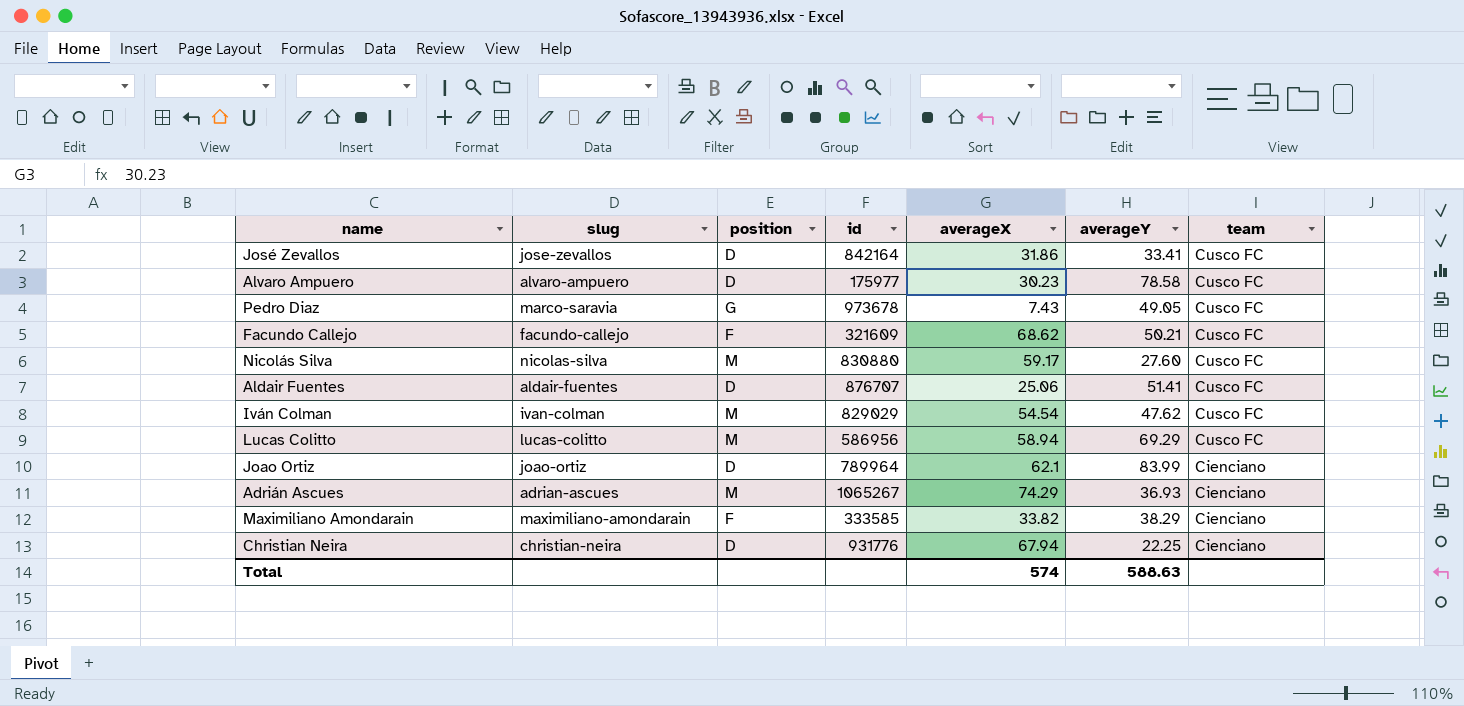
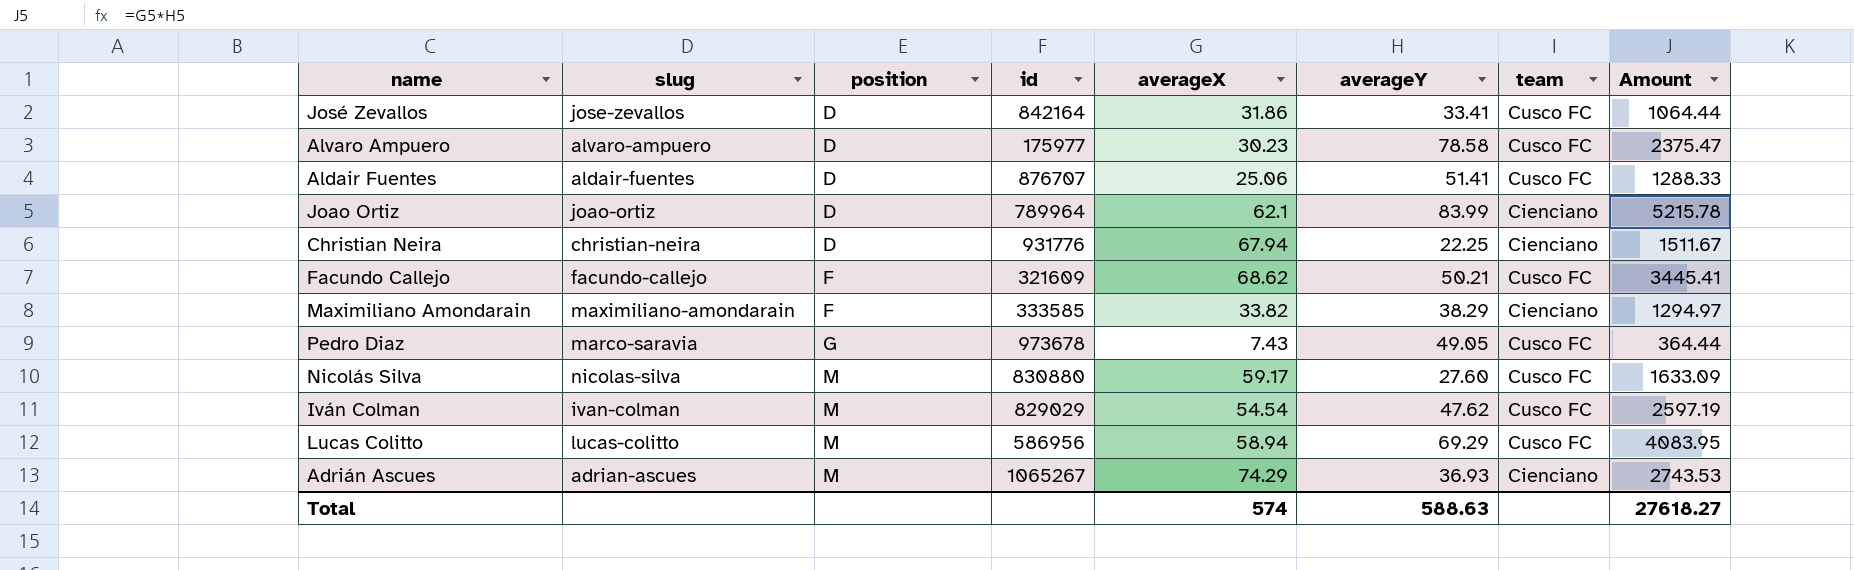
row order: team descending -> position ascending
column Amount | formula: none -> [averageX] * [averageY]

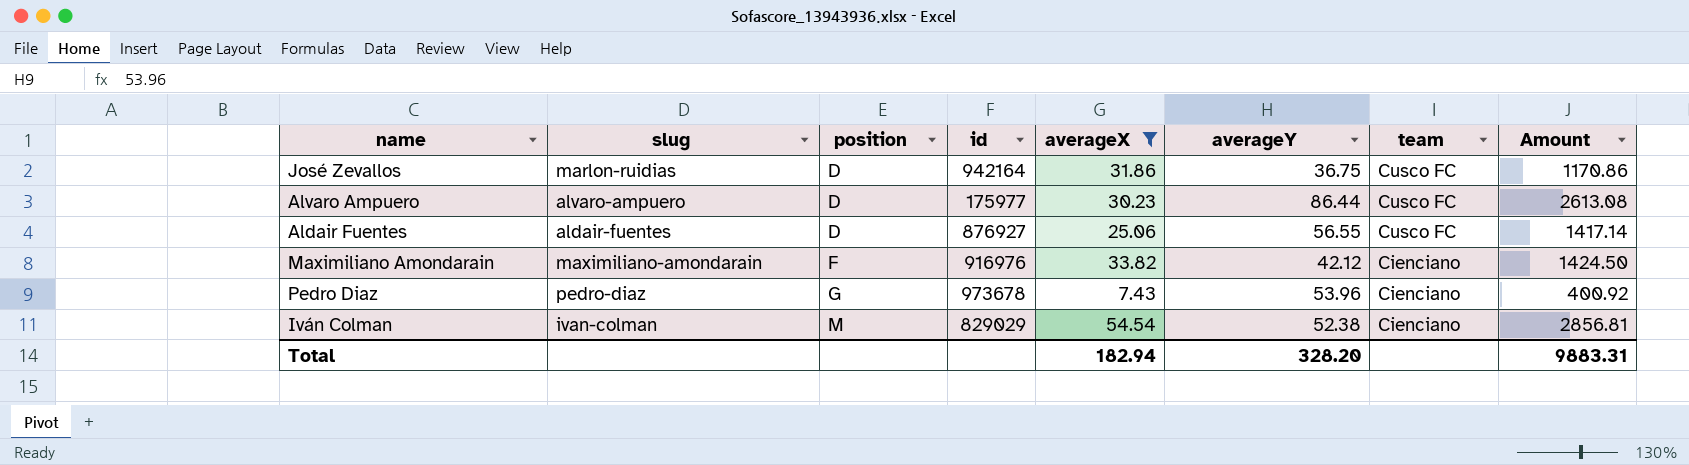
filter: none -> averageX <= 54.54
José Zevallos | slug: jose-zevallos -> marlon-ruidias
José Zevallos | id: 842164 -> 942164
José Zevallos | averageY: 33.41 -> 36.75
José Zevallos | Amount: 1064.44 -> 1170.86
Alvaro Ampuero | averageY: 78.58 -> 86.44
Alvaro Ampuero | Amount: 2375.47 -> 2613.08
Aldair Fuentes | id: 876707 -> 876927
Aldair Fuentes | averageY: 51.41 -> 56.55
Aldair Fuentes | Amount: 1288.33 -> 1417.14
Maximiliano Amondarain | id: 333585 -> 916976
Maximiliano Amondarain | averageY: 38.29 -> 42.12
Maximiliano Amondarain | Amount: 1294.97 -> 1424.50
Pedro Diaz | slug: marco-saravia -> pedro-diaz
Pedro Diaz | averageY: 49.05 -> 53.96
Pedro Diaz | team: Cusco FC -> Cienciano
Pedro Diaz | Amount: 364.44 -> 400.92
Iván Colman | averageY: 47.62 -> 52.38
Iván Colman | team: Cusco FC -> Cienciano
Iván Colman | Amount: 2597.19 -> 2856.81
Total | averageX: 574 -> 182.94
Total | averageY: 588.63 -> 328.20
Total | Amount: 27618.27 -> 9883.31

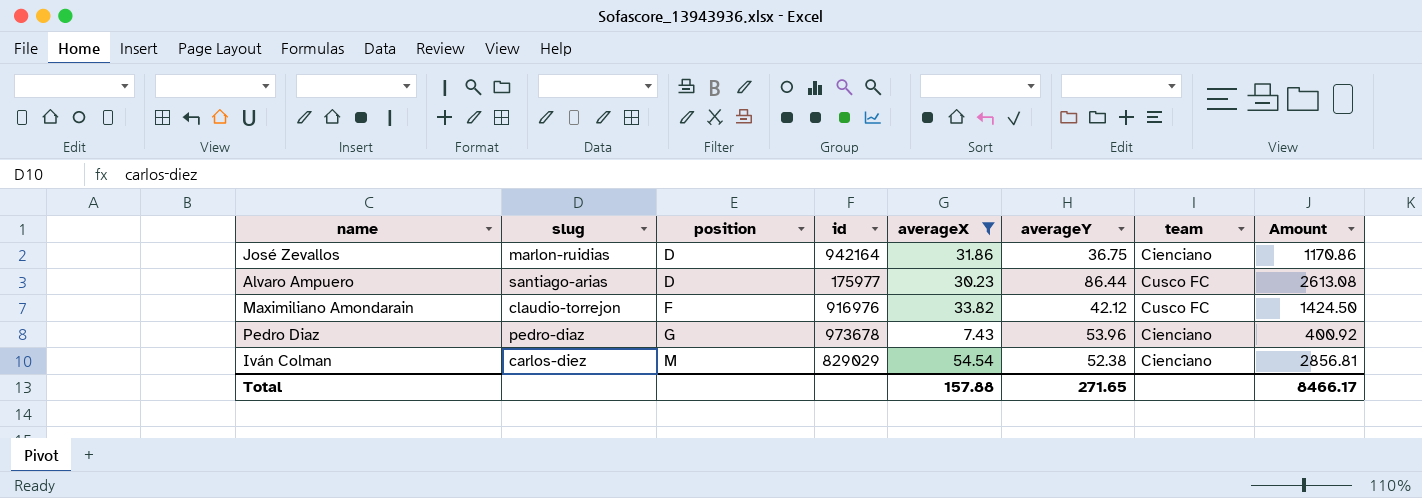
row Aldair Fuentes: aldair-fuentes | D | 876927 | 25.06 | 56.55 | Cusco FC | 1417.14 -> none
José Zevallos | team: Cusco FC -> Cienciano
Alvaro Ampuero | slug: alvaro-ampuero -> santiago-arias
Maximiliano Amondarain | slug: maximiliano-amondarain -> claudio-torrejon
Maximiliano Amondarain | team: Cienciano -> Cusco FC
Iván Colman | slug: ivan-colman -> carlos-diez
Total | averageX: 182.94 -> 157.88
Total | averageY: 328.20 -> 271.65
Total | Amount: 9883.31 -> 8466.17

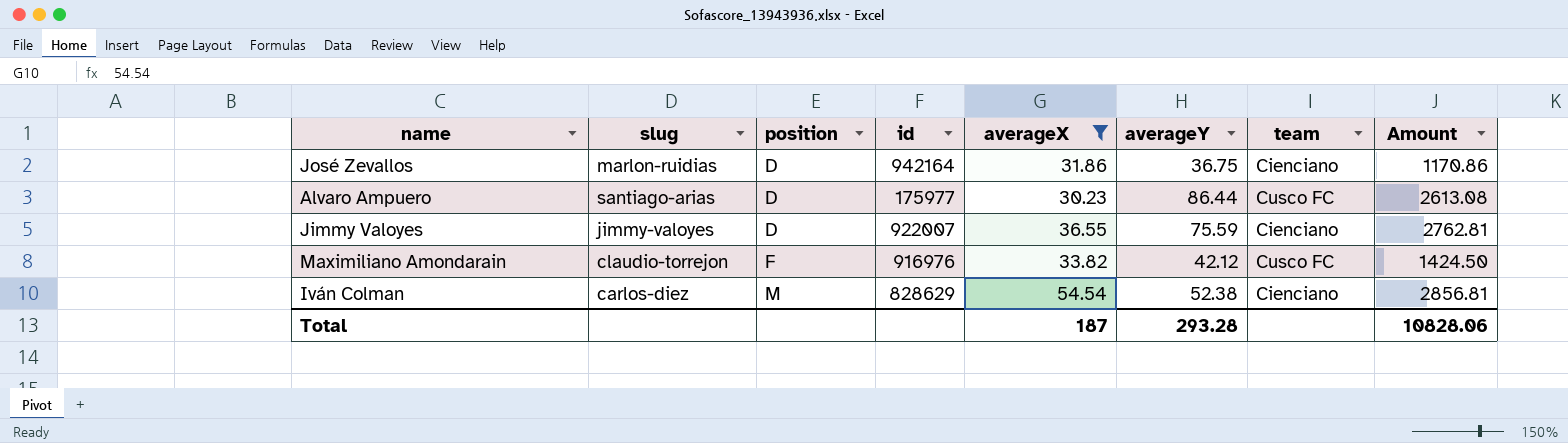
row Pedro Diaz: pedro-diaz | G | 973678 | 7.43 | 53.96 | Cienciano | 400.92 -> none
row Jimmy Valoyes: none -> jimmy-valoyes | D | 922007 | 36.55 | 75.59 | Cienciano | 2762.81
Iván Colman | id: 829029 -> 828629
Total | averageX: 157.88 -> 187
Total | averageY: 271.65 -> 293.28
Total | Amount: 8466.17 -> 10828.06

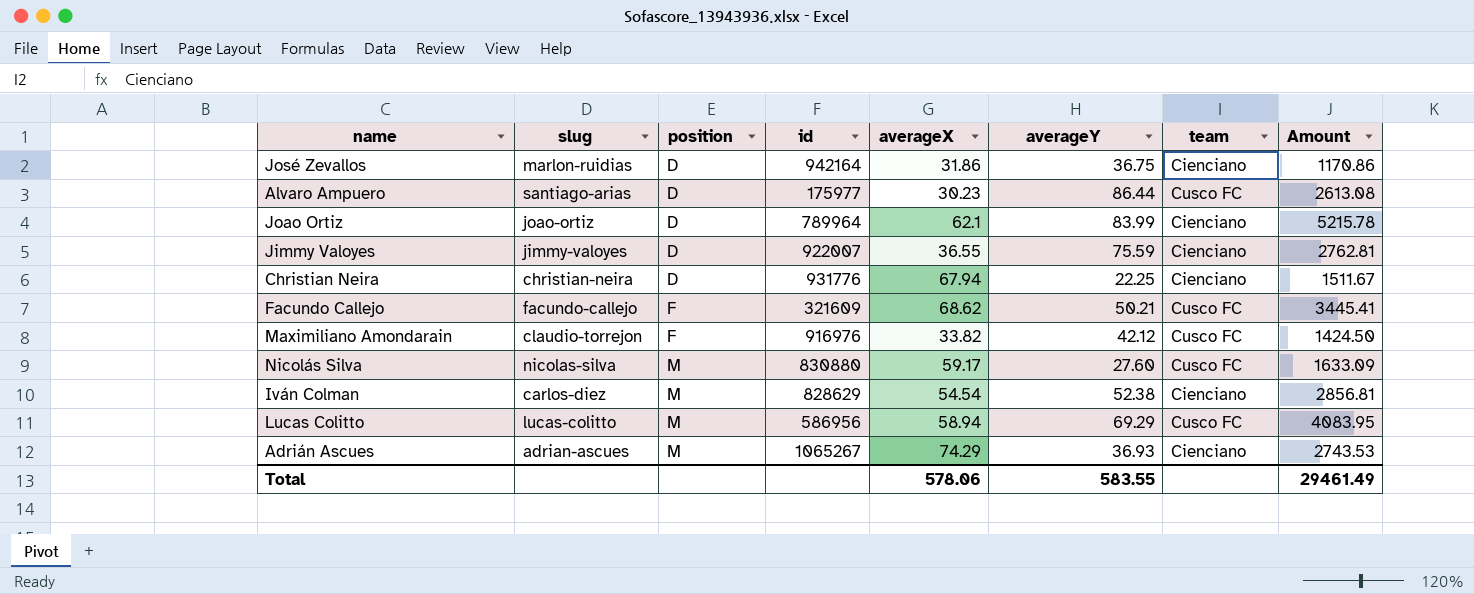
filter: averageX <= 54.54 -> none
Total | averageX: 187 -> 578.06
Total | averageY: 293.28 -> 583.55
Total | Amount: 10828.06 -> 29461.49

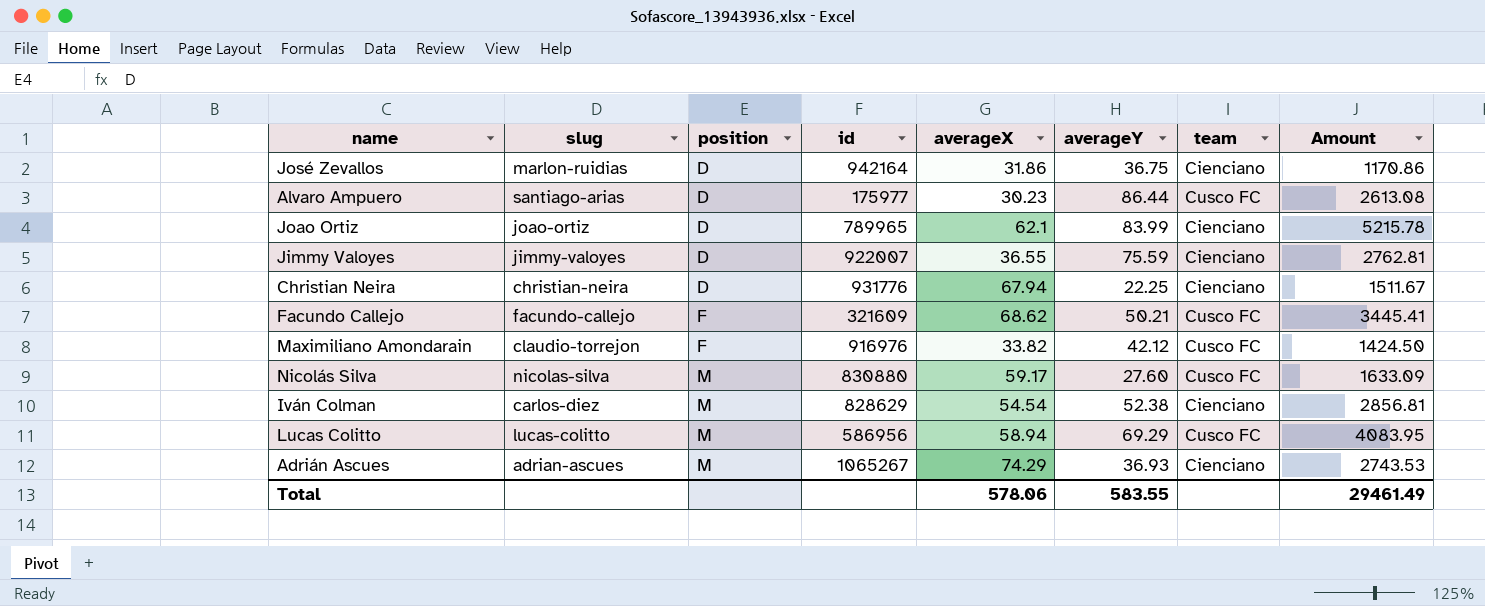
Joao Ortiz | id: 789964 -> 789965

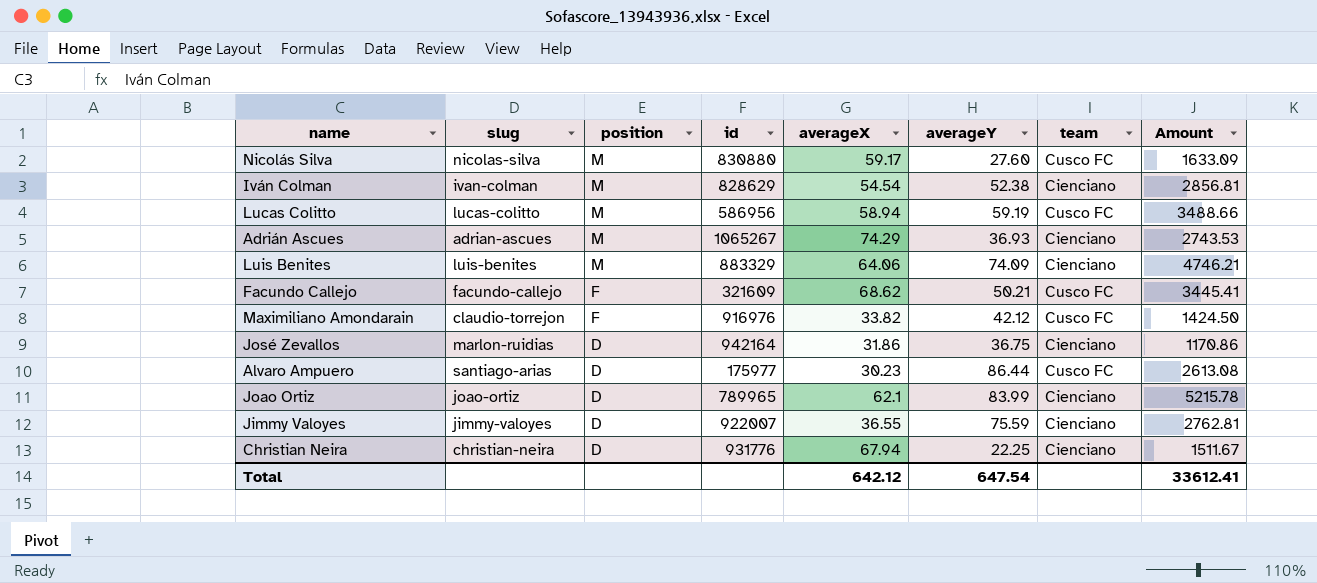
row order: position ascending -> position descending
Iván Colman | slug: carlos-diez -> ivan-colman
Lucas Colitto | averageY: 69.29 -> 59.19
Lucas Colitto | Amount: 4083.95 -> 3488.66
row Luis Benites: none -> luis-benites | M | 883329 | 64.06 | 74.09 | Cienciano | 4746.21
Total | averageX: 578.06 -> 642.12
Total | averageY: 583.55 -> 647.54
Total | Amount: 29461.49 -> 33612.41

